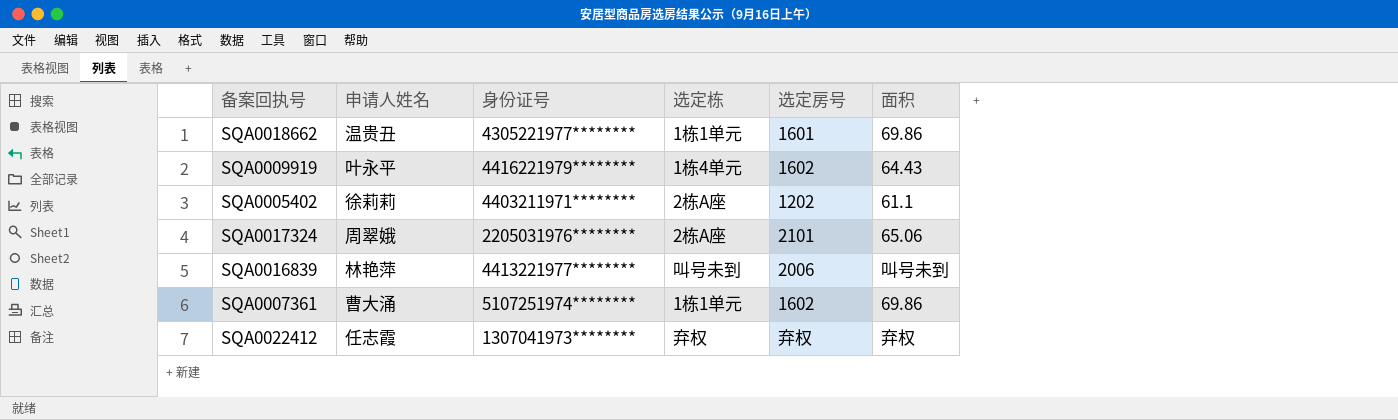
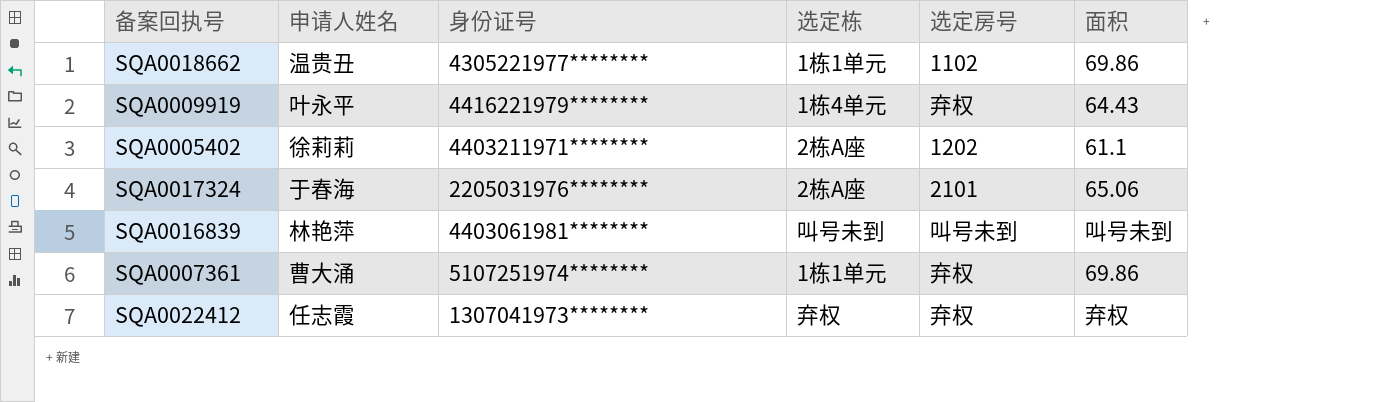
SQA0018662 | 选定房号: 1601 -> 1102
SQA0009919 | 选定房号: 1602 -> 弃权
SQA0017324 | 申请人姓名: 周翠娥 -> 于春海
SQA0016839 | 身份证号: 4413221977******** -> 4403061981********
SQA0016839 | 选定房号: 2006 -> 叫号未到
SQA0007361 | 选定房号: 1602 -> 弃权

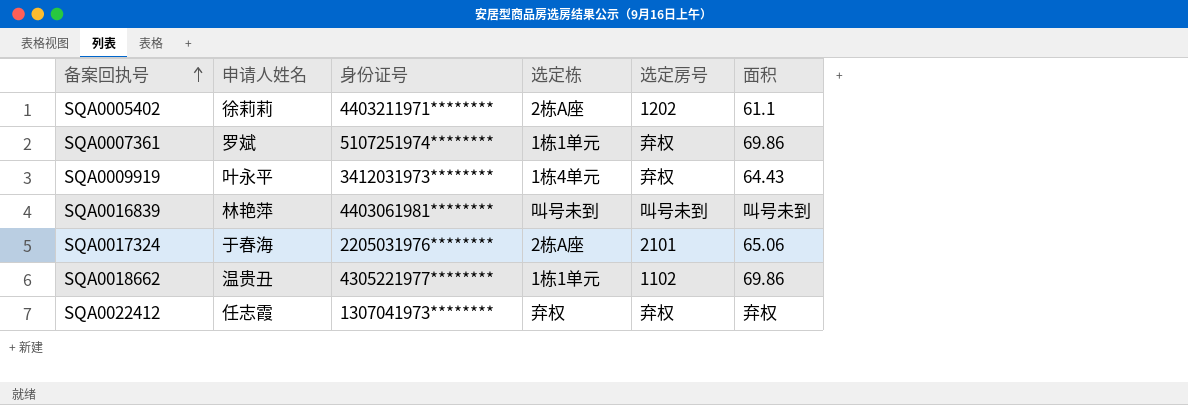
row order: none -> 备案回执号 ascending
SQA0007361 | 申请人姓名: 曹大涌 -> 罗斌
SQA0009919 | 身份证号: 4416221979******** -> 3412031973********

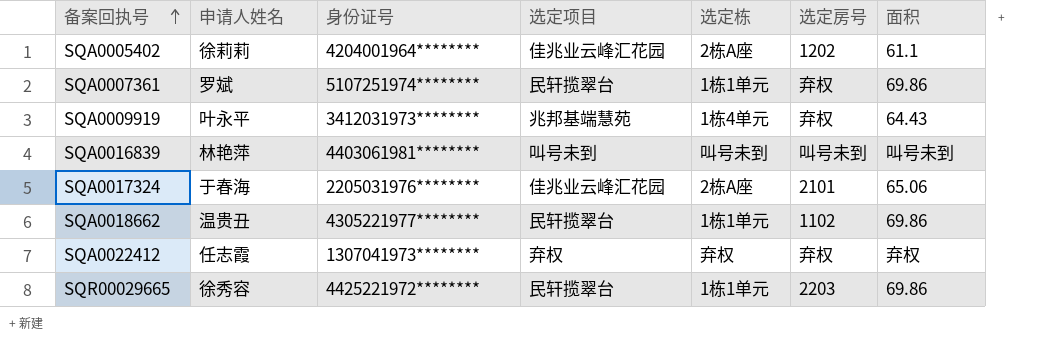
column 选定项目 | position: none -> 4
SQA0005402 | 身份证号: 4403211971******** -> 4204001964********
row SQR00029665: none -> 徐秀容 | 4425221972******** | 民轩揽翠台 | 1栋1单元 | 2203 | 69.86

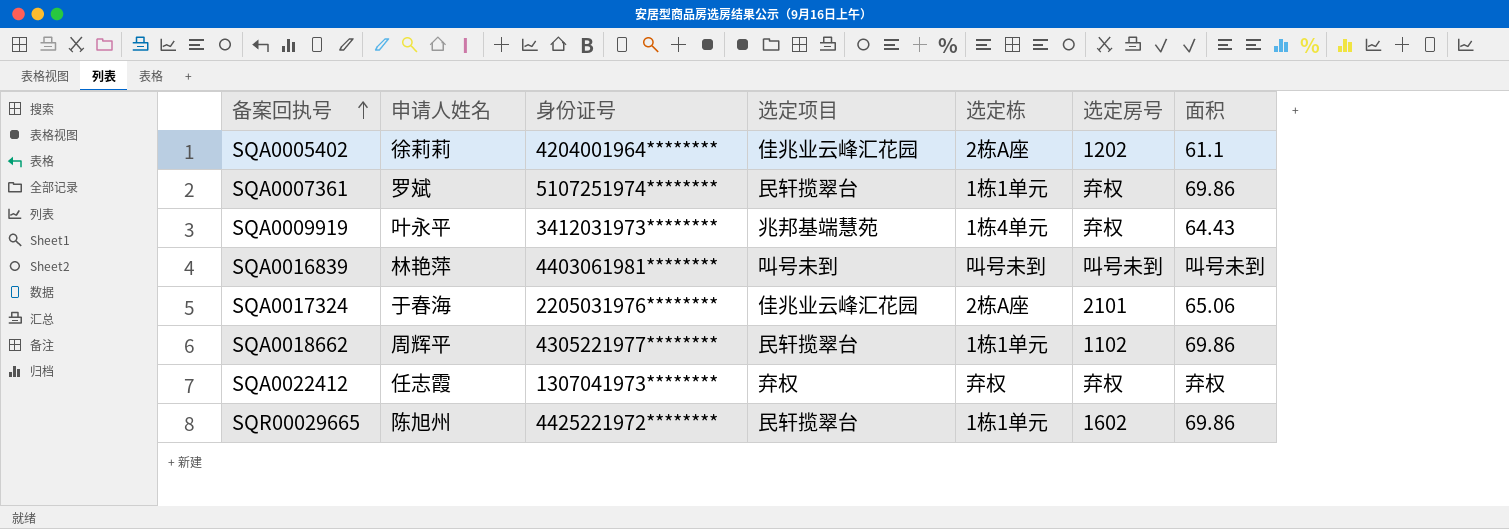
SQA0018662 | 申请人姓名: 温贵丑 -> 周辉平
SQR00029665 | 申请人姓名: 徐秀容 -> 陈旭州
SQR00029665 | 选定房号: 2203 -> 1602

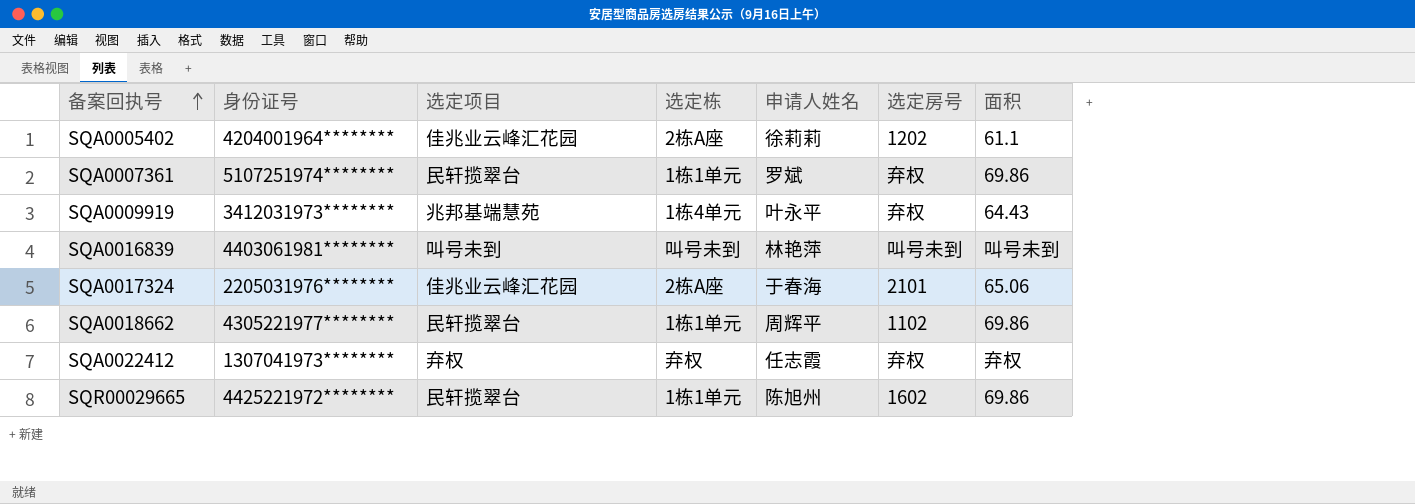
column 申请人姓名 | position: 2 -> 5

